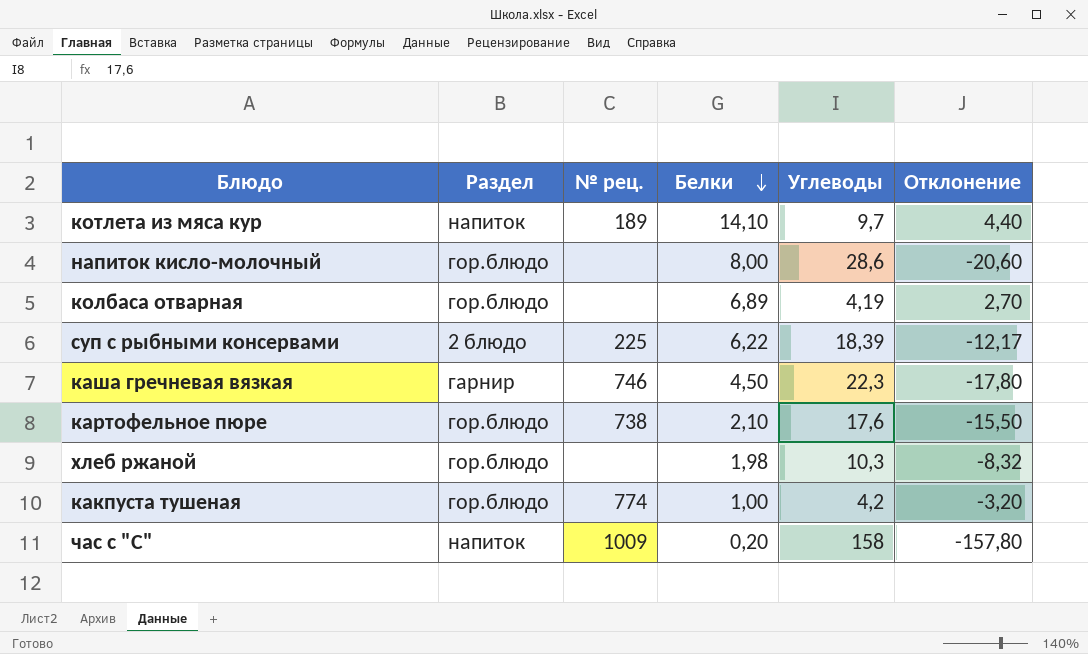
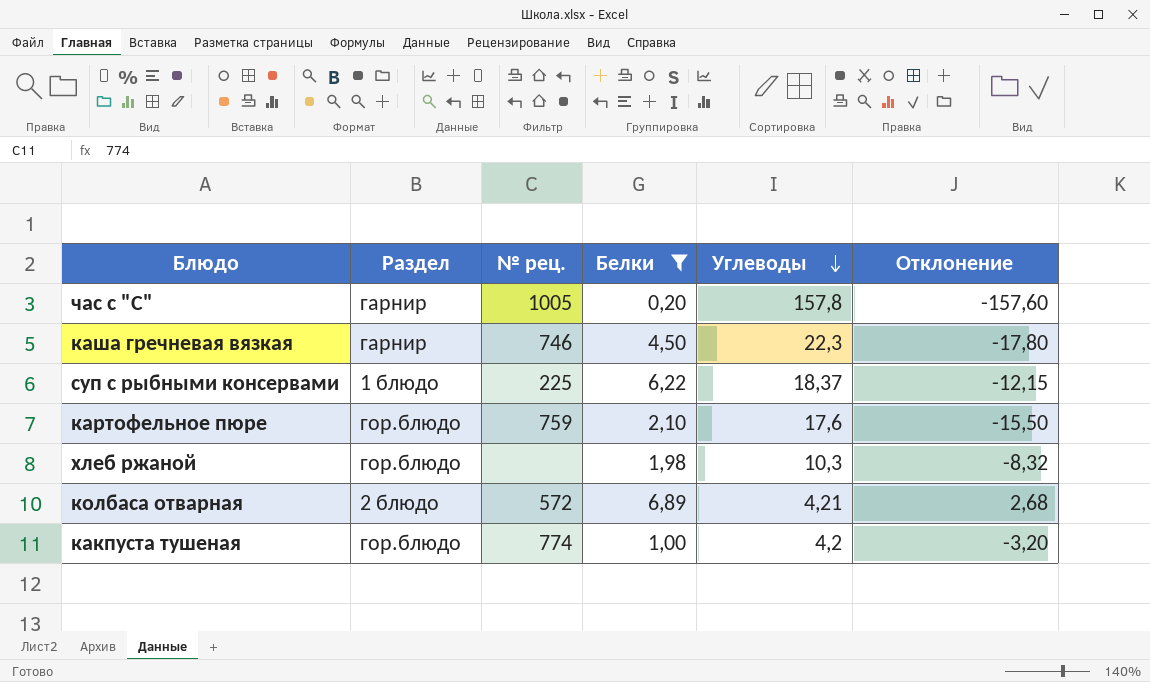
filter: none -> Белки <= 6,89
row order: Белки descending -> Углеводы descending
час с "С" | Раздел: напиток -> гарнир
час с "С" | № рец.: 1009 -> 1005
час с "С" | Углеводы: 158 -> 157,8
час с "С" | Отклонение: -157,80 -> -157,60
суп с рыбными консервами | Раздел: 2 блюдо -> 1 блюдо
суп с рыбными консервами | Углеводы: 18,39 -> 18,37
суп с рыбными консервами | Отклонение: -12,17 -> -12,15
картофельное пюре | № рец.: 738 -> 759
колбаса отварная | Раздел: гор.блюдо -> 2 блюдо
колбаса отварная | № рец.: none -> 572
колбаса отварная | Углеводы: 4,19 -> 4,21
колбаса отварная | Отклонение: 2,70 -> 2,68

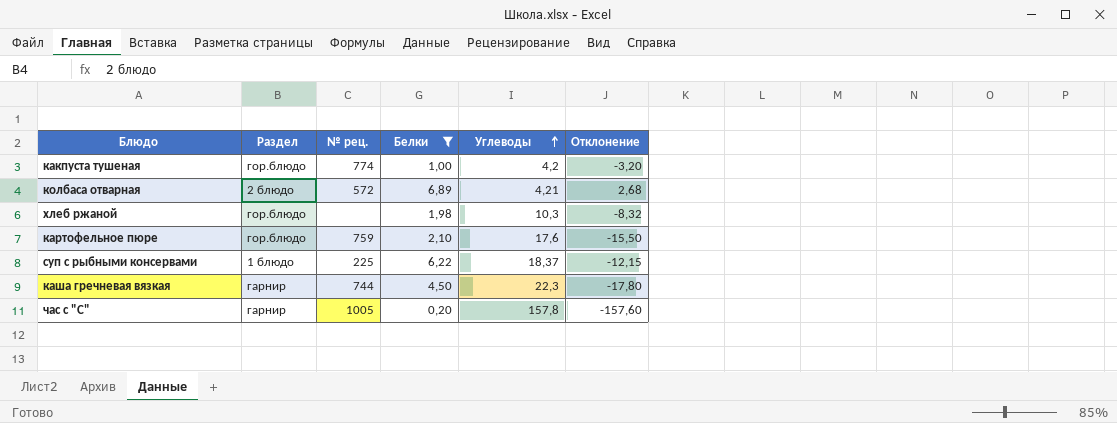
row order: Углеводы descending -> Углеводы ascending
каша гречневая вязкая | № рец.: 746 -> 744

